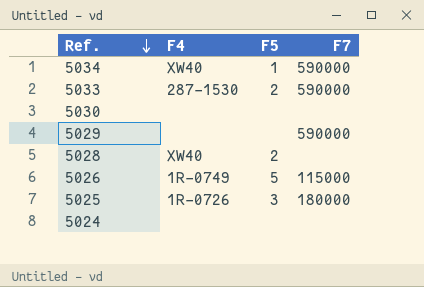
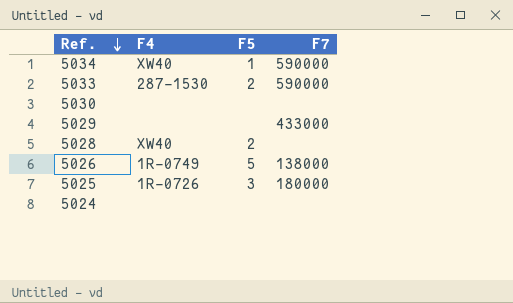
5029 | F7: 590000 -> 433000
5026 | F7: 115000 -> 138000

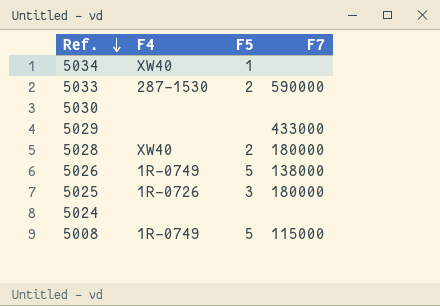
5034 | F7: 590000 -> none
5028 | F7: none -> 180000
row 5008: none -> 1R-0749 | 5 | 115000

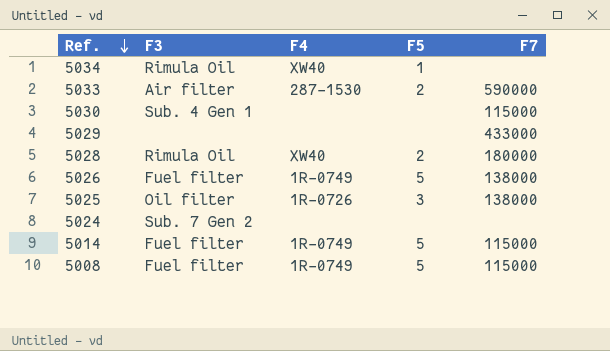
column F3 | position: none -> 2
5030 | F7: none -> 115000
5025 | F7: 180000 -> 138000
row 5014: none -> Fuel filter | 1R-0749 | 5 | 115000

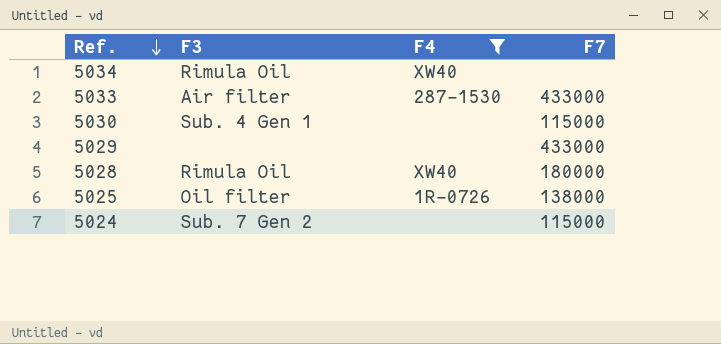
filter: none -> F4 != 1R-0749
column F5 | position: 4 -> none
5033 | F7: 590000 -> 433000
5024 | F7: none -> 115000

